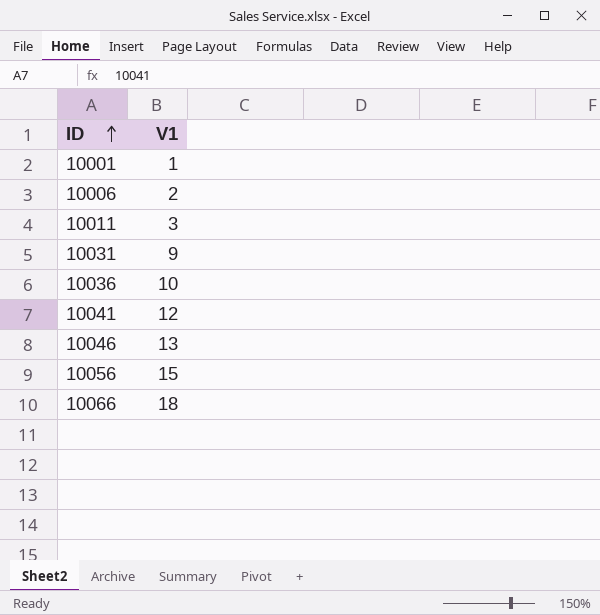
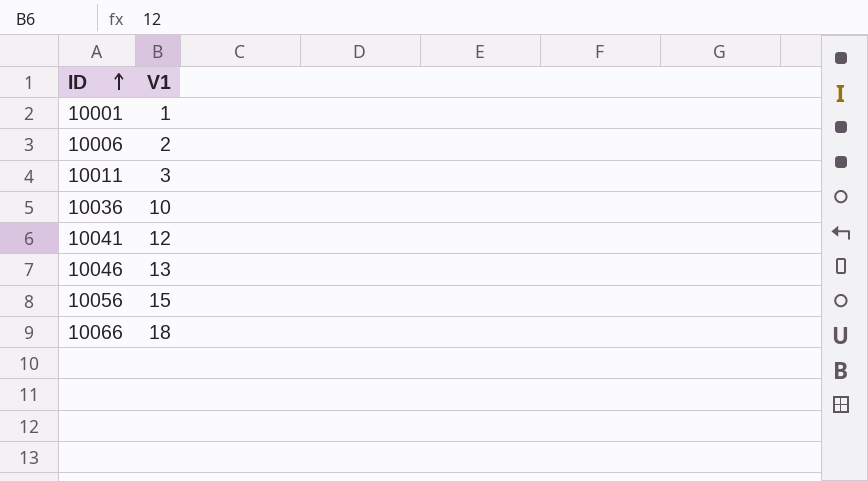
row 10031: 9 -> none

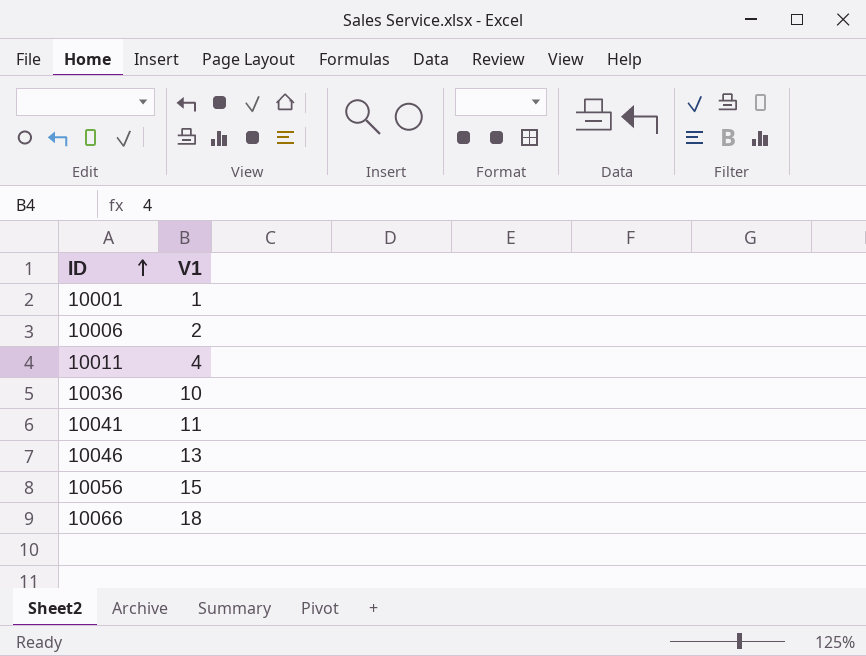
10011 | V1: 3 -> 4
10041 | V1: 12 -> 11

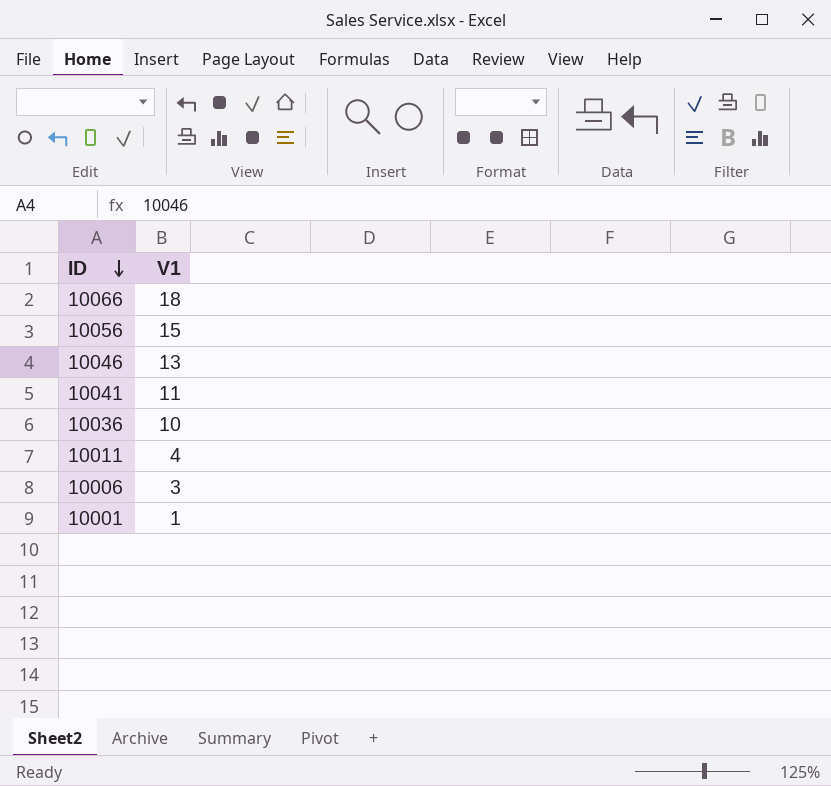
row order: ID ascending -> ID descending
10006 | V1: 2 -> 3

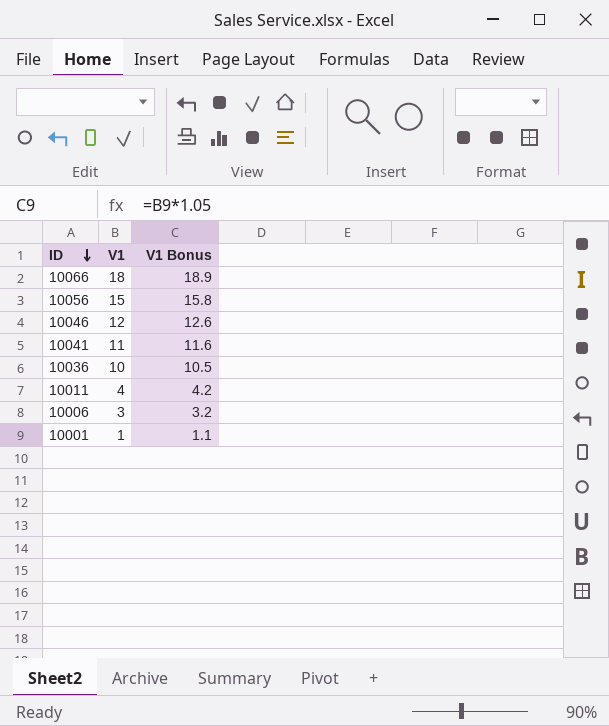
column V1 Bonus | formula: none -> [V1] * 1.05
10046 | V1: 13 -> 12

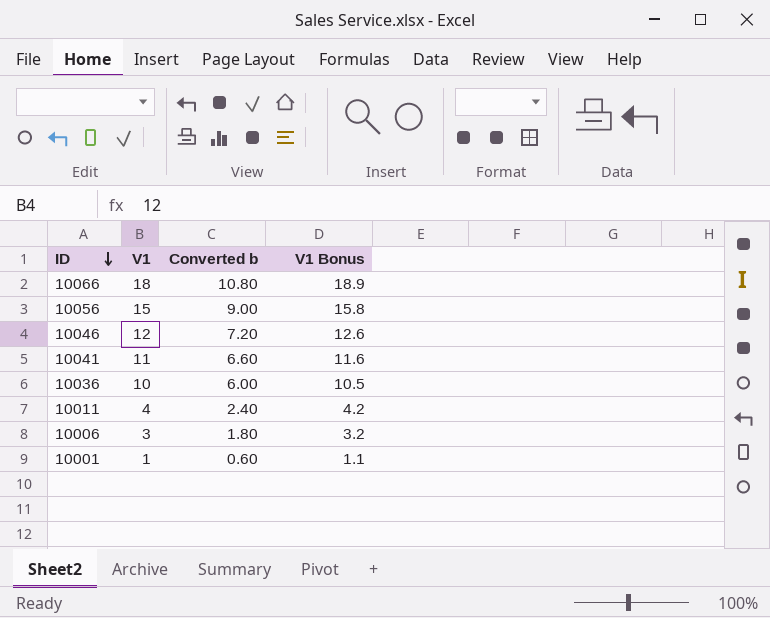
column Converted b | formula: none -> [V1] * 0.6

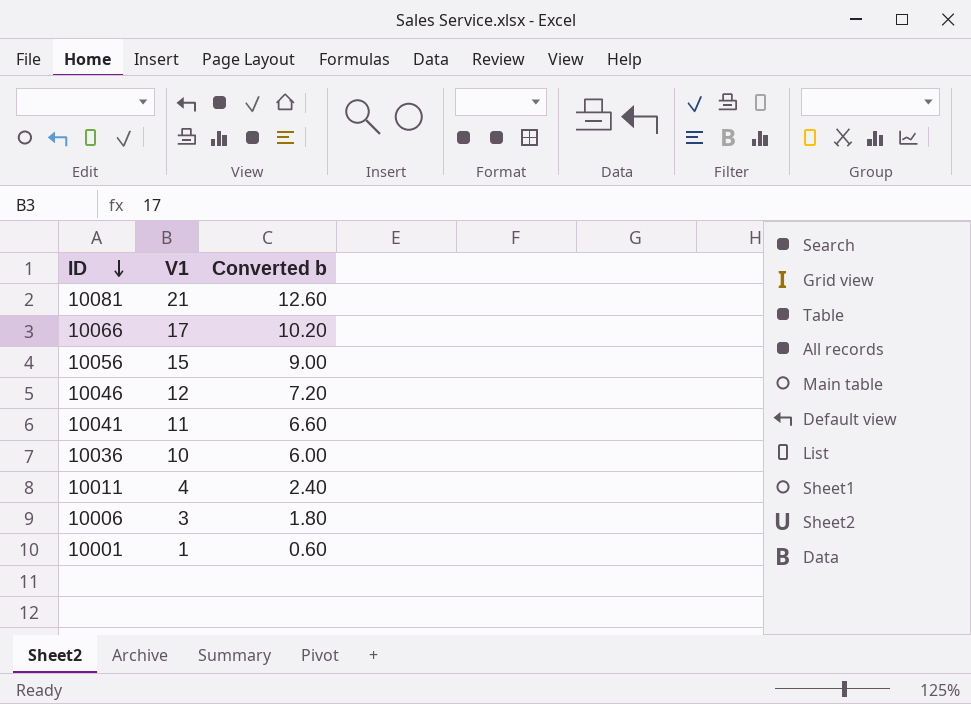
column V1 Bonus | formula: [V1] * 1.05 -> none
row 10081: none -> 21 | 12.60
10066 | V1: 18 -> 17
10066 | Converted b: 10.80 -> 10.20

